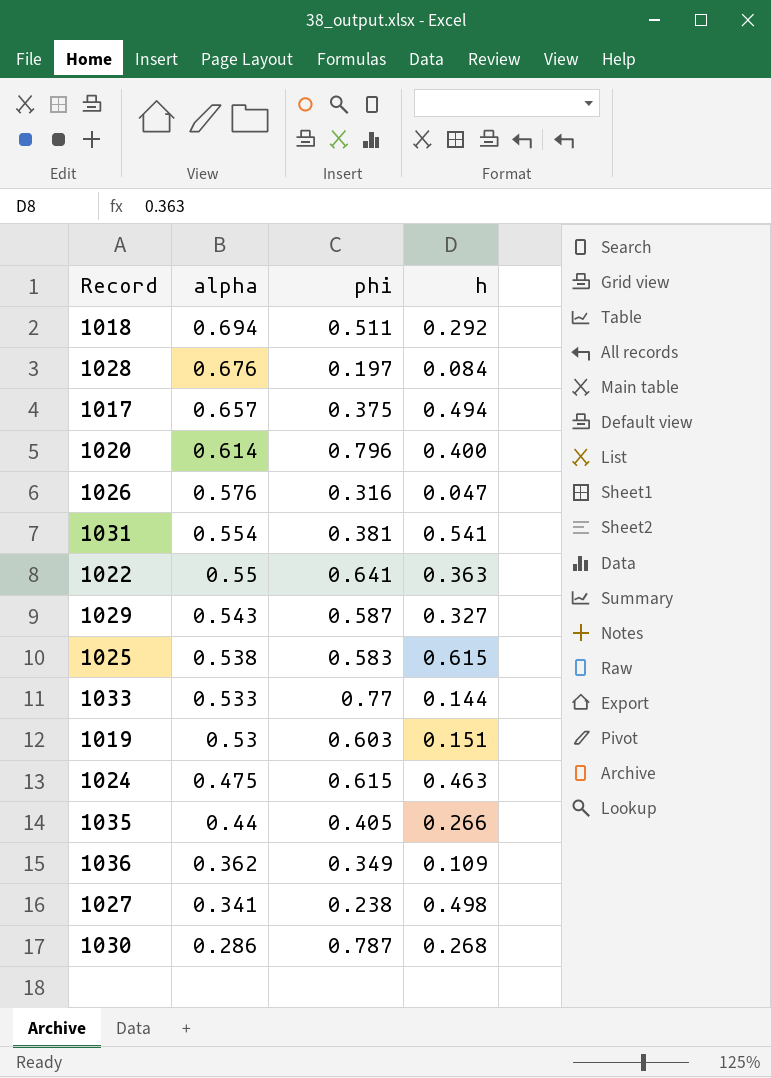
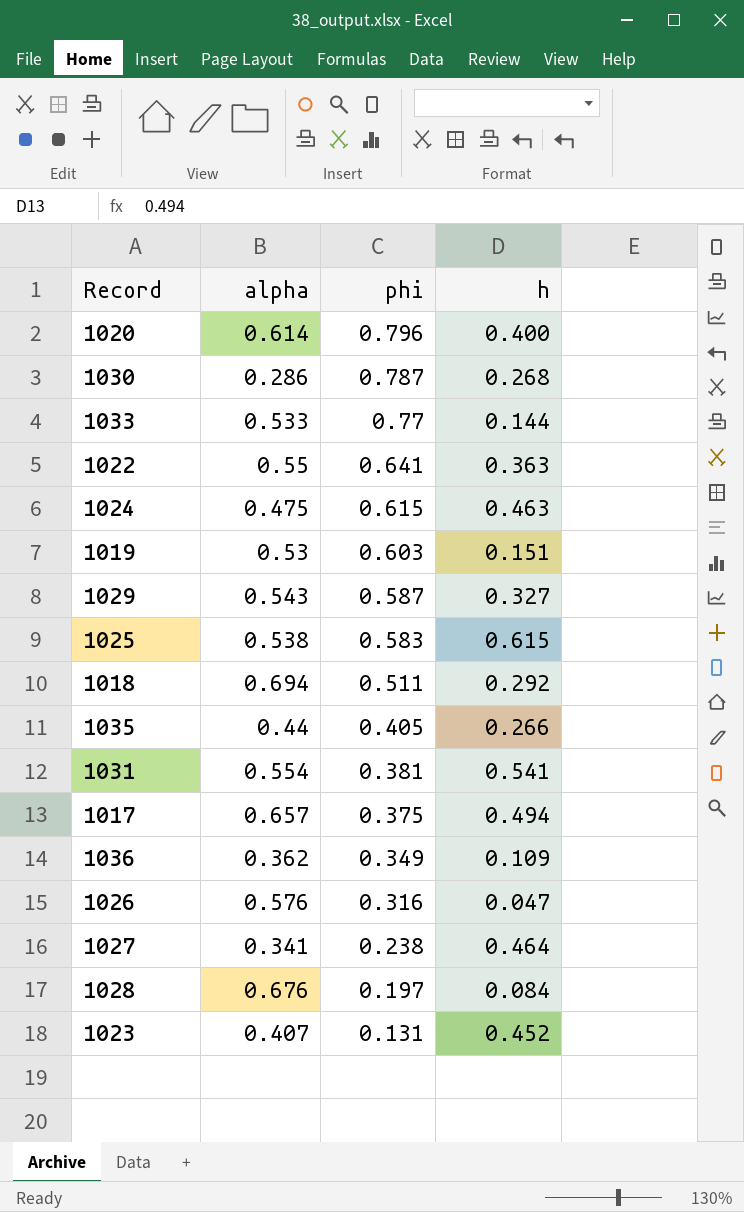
row order: alpha descending -> phi descending
1027 | h: 0.498 -> 0.464
row 1023: none -> 0.407 | 0.131 | 0.452

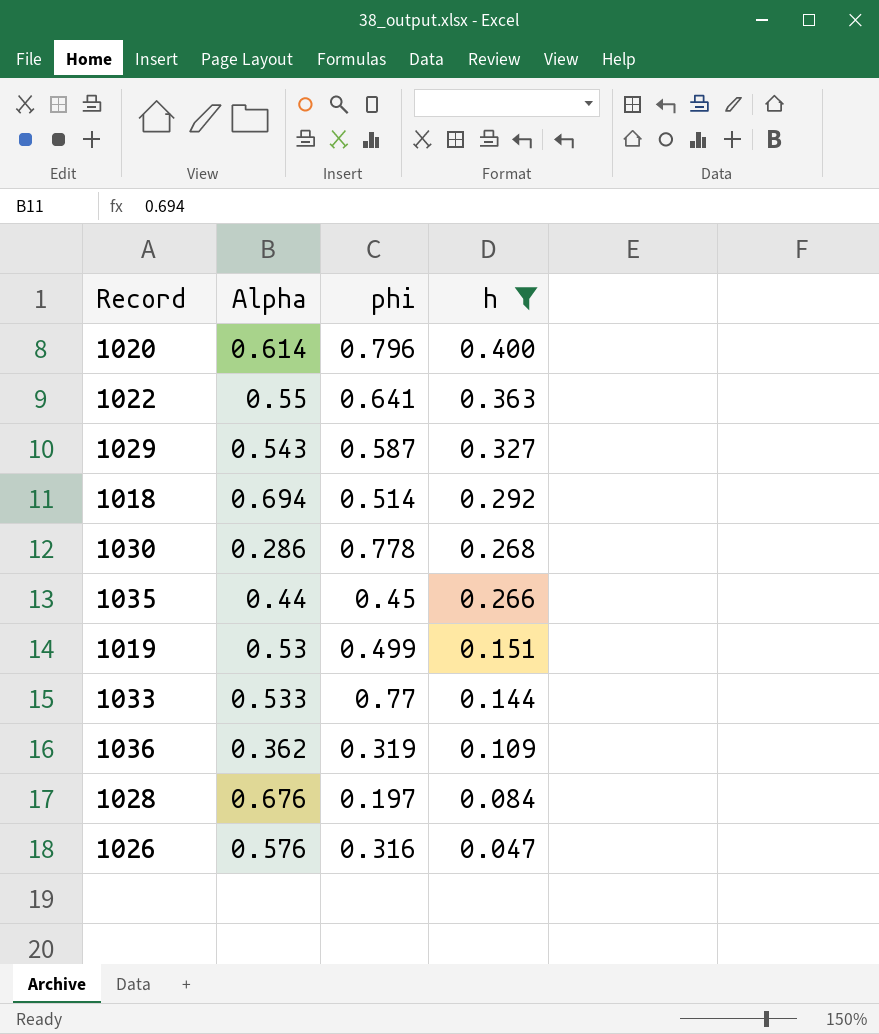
filter: none -> h <= 0.400
row order: phi descending -> h descending
column name: alpha -> Alpha
1018 | phi: 0.511 -> 0.514
1030 | phi: 0.787 -> 0.778
1035 | phi: 0.405 -> 0.45
1019 | phi: 0.603 -> 0.499
1036 | phi: 0.349 -> 0.319

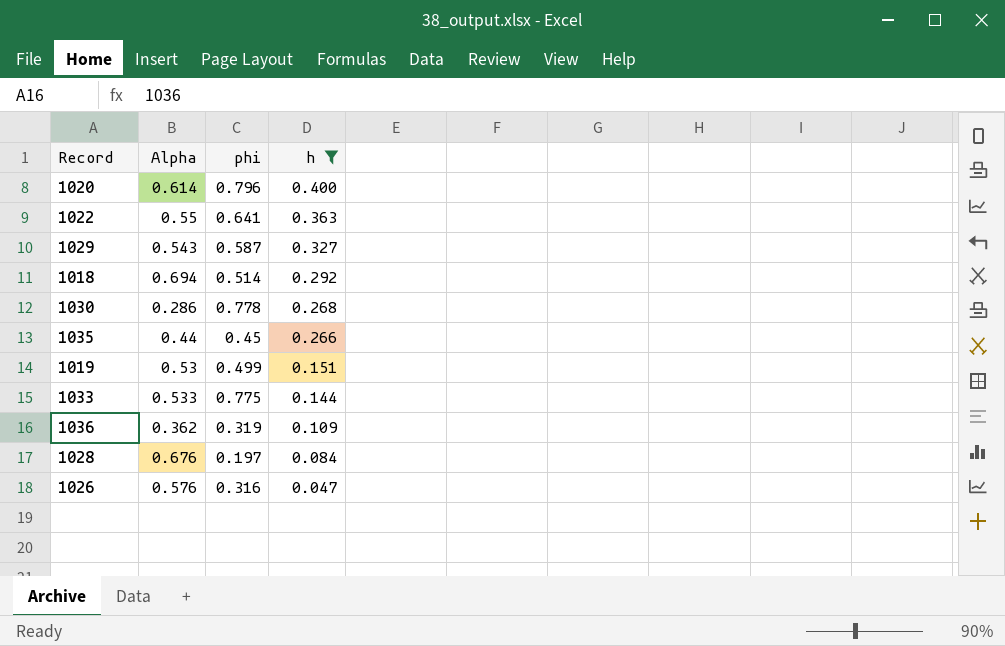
1033 | phi: 0.77 -> 0.775

